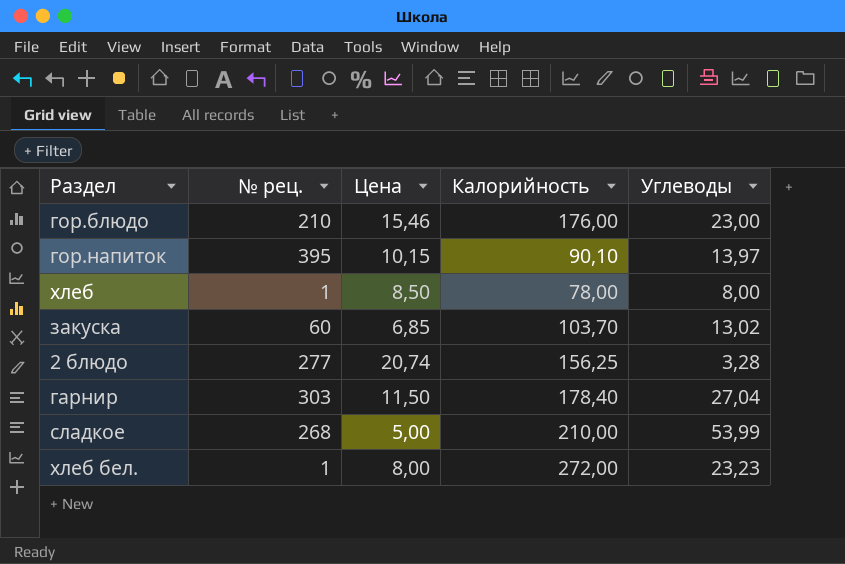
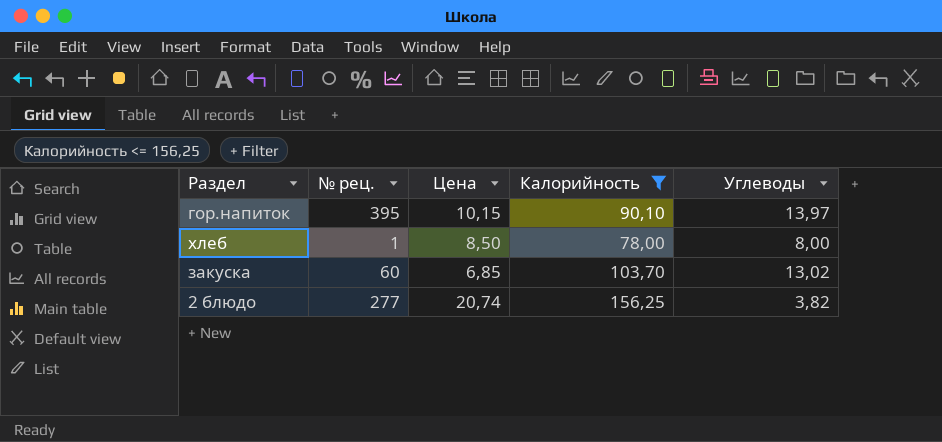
filter: none -> Калорийность <= 156,25
2 блюдо | Углеводы: 3,28 -> 3,82

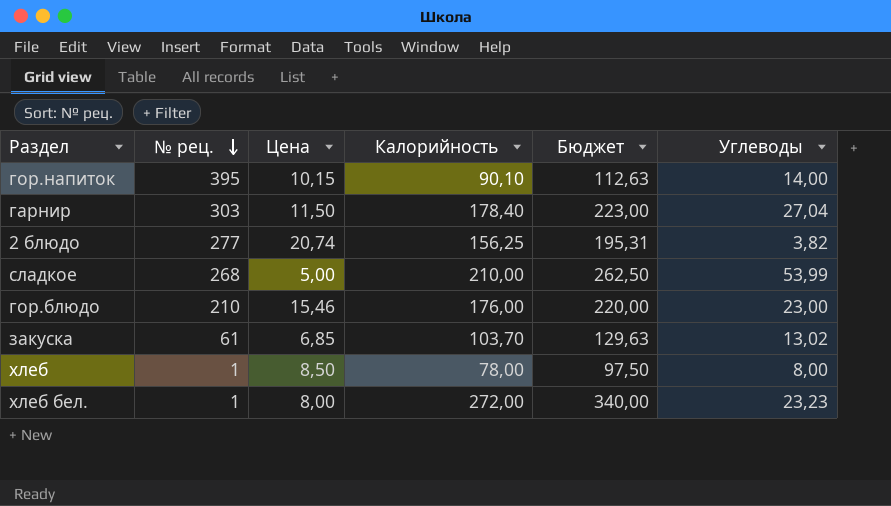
filter: Калорийность <= 156,25 -> none
row order: none -> № рец. descending
column Бюджет | formula: none -> [Калорийность] * 1,25
гор.напиток | Углеводы: 13,97 -> 14,00
закуска | № рец.: 60 -> 61

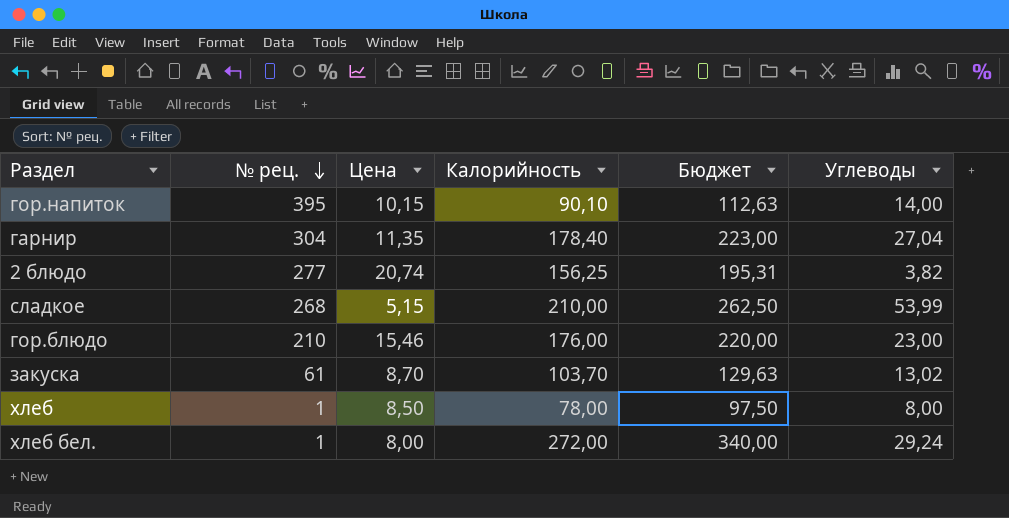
гарнир | № рец.: 303 -> 304
гарнир | Цена: 11,50 -> 11,35
сладкое | Цена: 5,00 -> 5,15
закуска | Цена: 6,85 -> 8,70
хлеб бел. | Углеводы: 23,23 -> 29,24

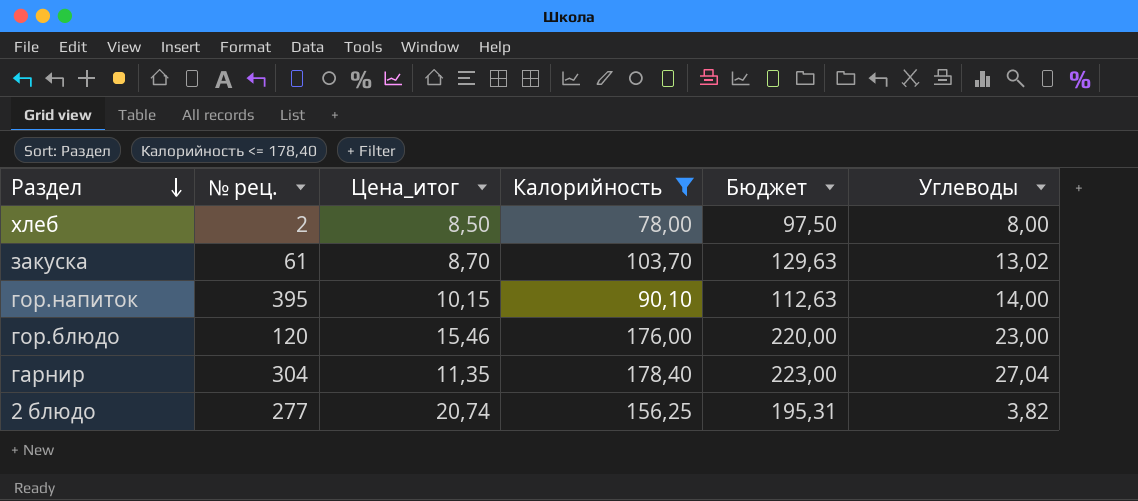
filter: none -> Калорийность <= 178,40
row order: № рец. descending -> Раздел descending
column name: Цена -> Цена_итог
хлеб | № рец.: 1 -> 2
гор.блюдо | № рец.: 210 -> 120

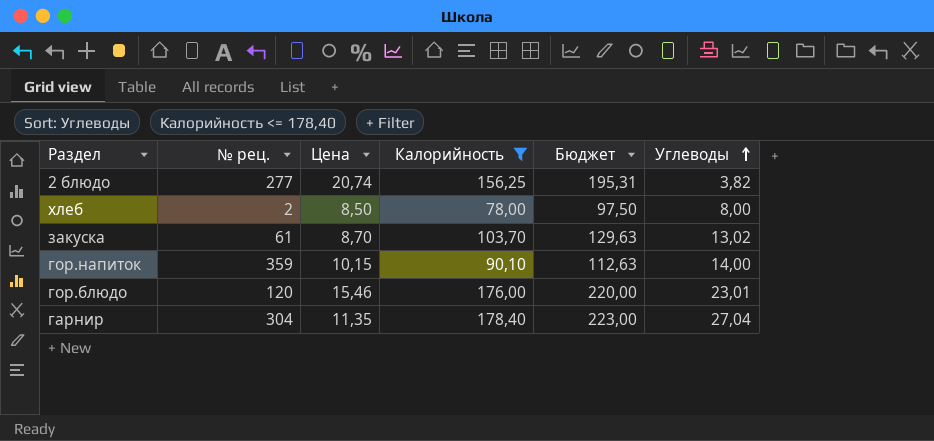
row order: Раздел descending -> Углеводы ascending
column name: Цена_итог -> Цена
гор.напиток | № рец.: 395 -> 359
гор.блюдо | Углеводы: 23,00 -> 23,01

